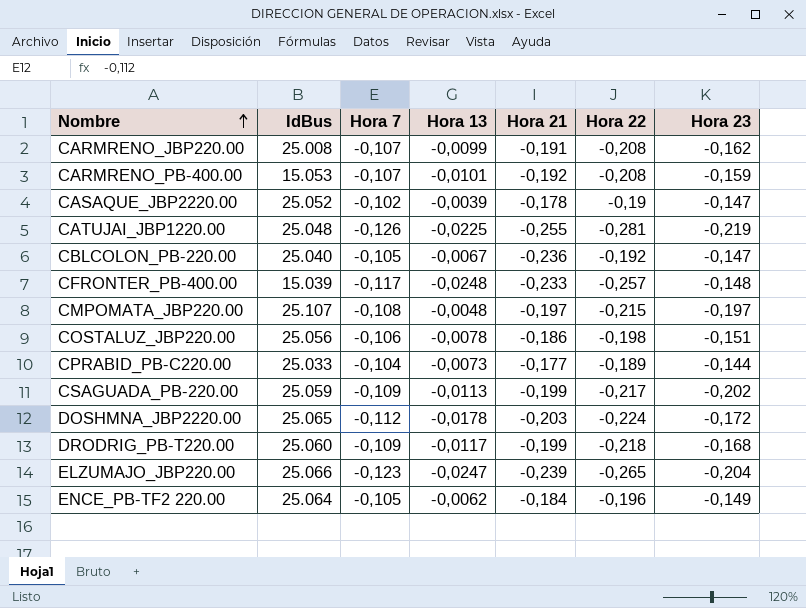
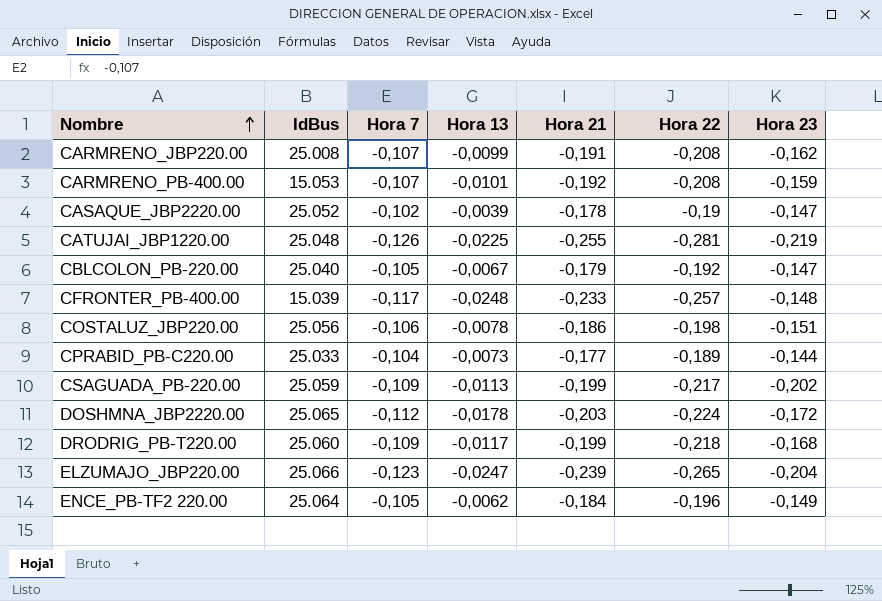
row CMPOMATA_JBP220.00: 25.107 | -0,108 | -0,0048 | -0,197 | -0,215 | -0,197 -> none
CBLCOLON_PB-220.00 | Hora 21: -0,236 -> -0,179

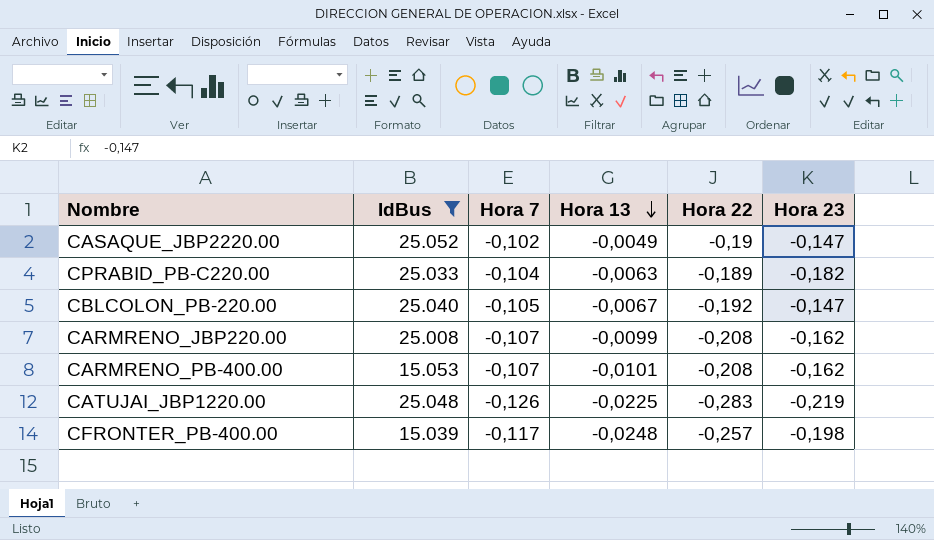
filter: none -> IdBus <= 25.052
row order: Nombre ascending -> Hora 13 descending
column Hora 21 | position: 5 -> none
CASAQUE_JBP2220.00 | Hora 13: -0,0039 -> -0,0049
CPRABID_PB-C220.00 | Hora 13: -0,0073 -> -0,0063
CPRABID_PB-C220.00 | Hora 23: -0,144 -> -0,182
CARMRENO_PB-400.00 | Hora 23: -0,159 -> -0,162
CATUJAI_JBP1220.00 | Hora 22: -0,281 -> -0,283
CFRONTER_PB-400.00 | Hora 23: -0,148 -> -0,198

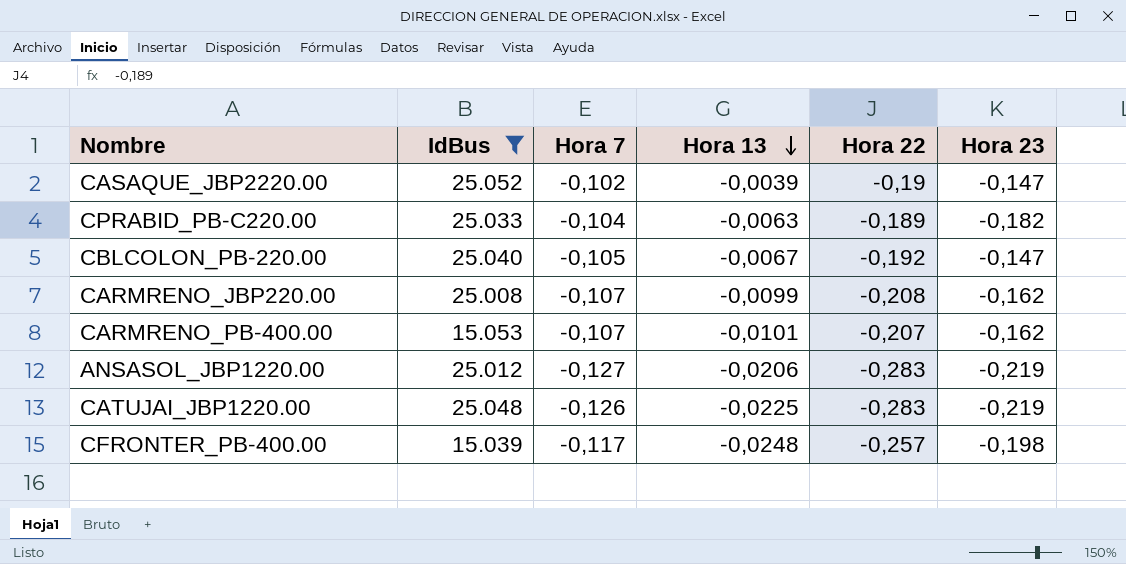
CASAQUE_JBP2220.00 | Hora 13: -0,0049 -> -0,0039
CARMRENO_PB-400.00 | Hora 22: -0,208 -> -0,207
row ANSASOL_JBP1220.00: none -> 25.012 | -0,127 | -0,0206 | -0,283 | -0,219

